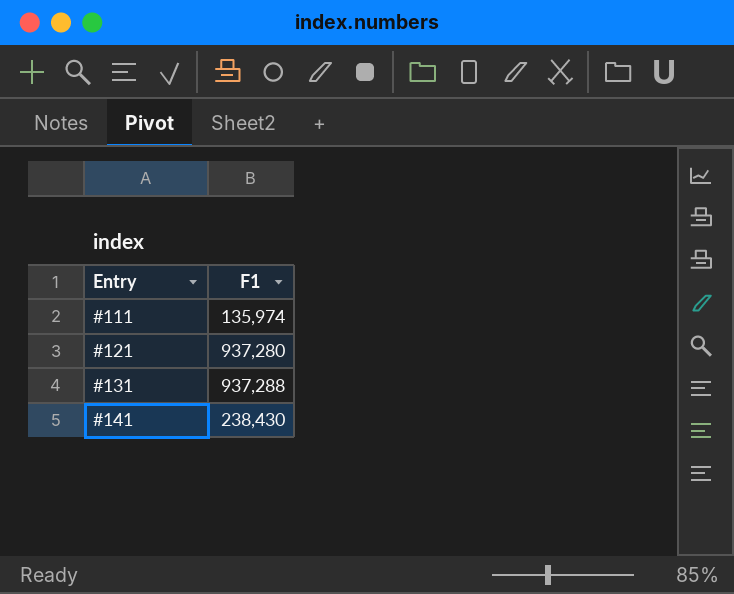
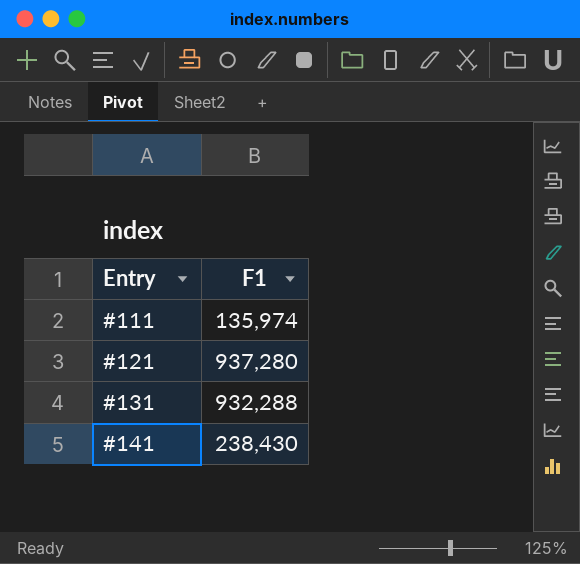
#131 | F1: 937,288 -> 932,288

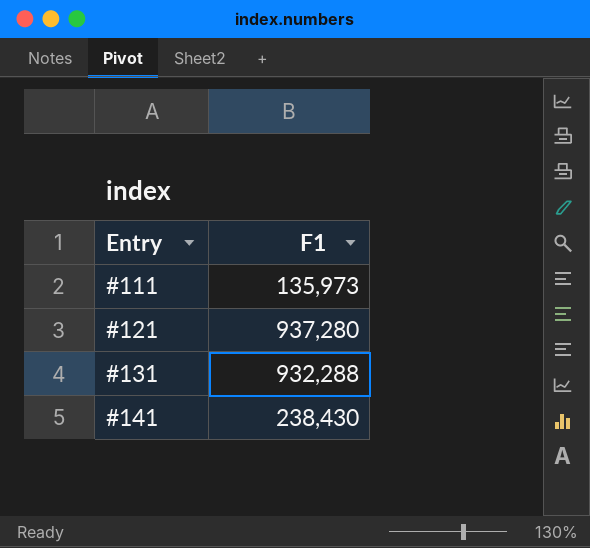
#111 | F1: 135,974 -> 135,973

